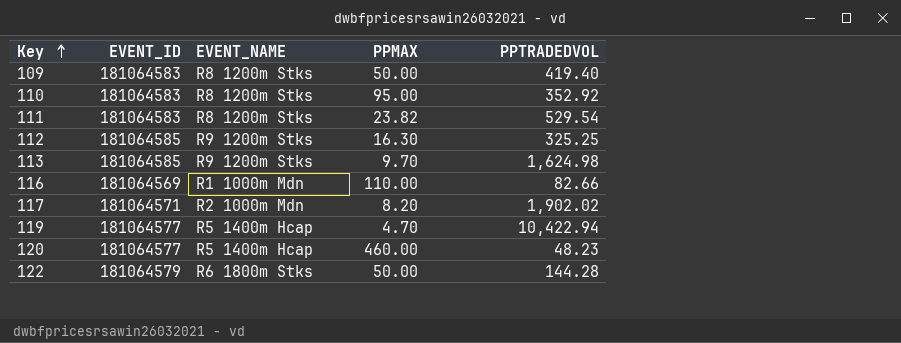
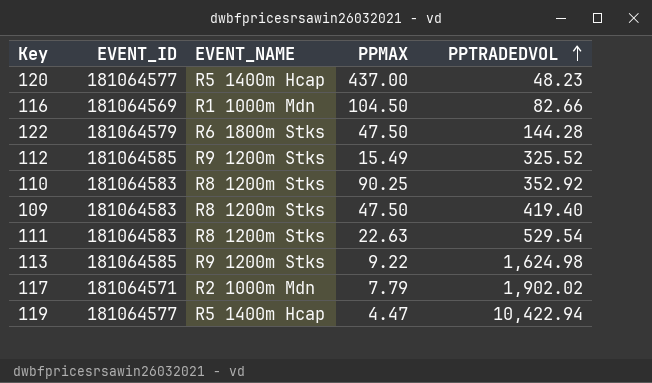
row order: Key ascending -> PPTRADEDVOL ascending
120 | PPMAX: 460.00 -> 437.00
116 | PPMAX: 110.00 -> 104.50
122 | PPMAX: 50.00 -> 47.50
112 | PPMAX: 16.30 -> 15.49
112 | PPTRADEDVOL: 325.25 -> 325.52
110 | PPMAX: 95.00 -> 90.25
109 | PPMAX: 50.00 -> 47.50
111 | PPMAX: 23.82 -> 22.63
113 | PPMAX: 9.70 -> 9.22
117 | PPMAX: 8.20 -> 7.79
119 | PPMAX: 4.70 -> 4.47

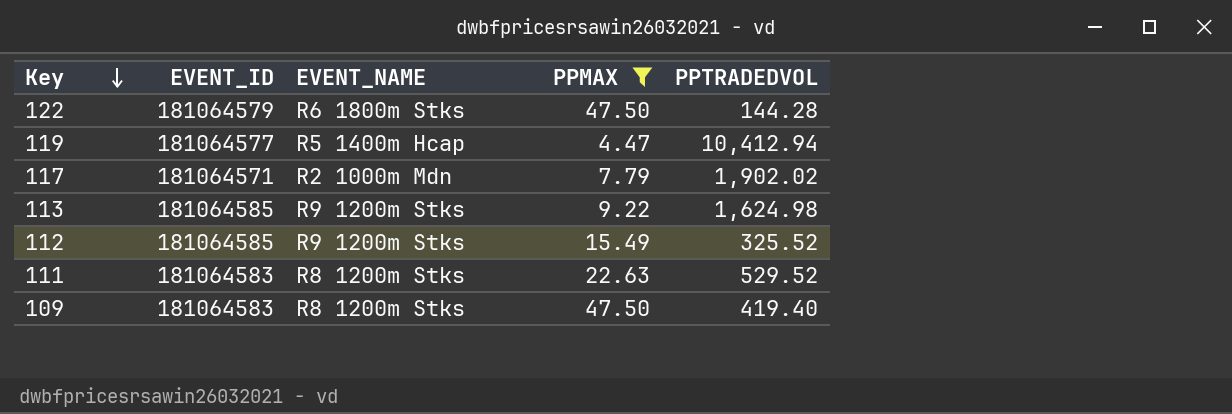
filter: none -> PPMAX <= 47.50
row order: PPTRADEDVOL ascending -> Key descending
119 | PPTRADEDVOL: 10,422.94 -> 10,412.94
111 | PPTRADEDVOL: 529.54 -> 529.52

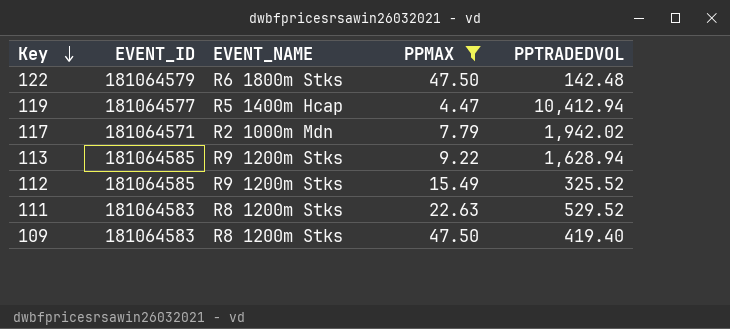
122 | PPTRADEDVOL: 144.28 -> 142.48
117 | PPTRADEDVOL: 1,902.02 -> 1,942.02
113 | PPTRADEDVOL: 1,624.98 -> 1,628.94

